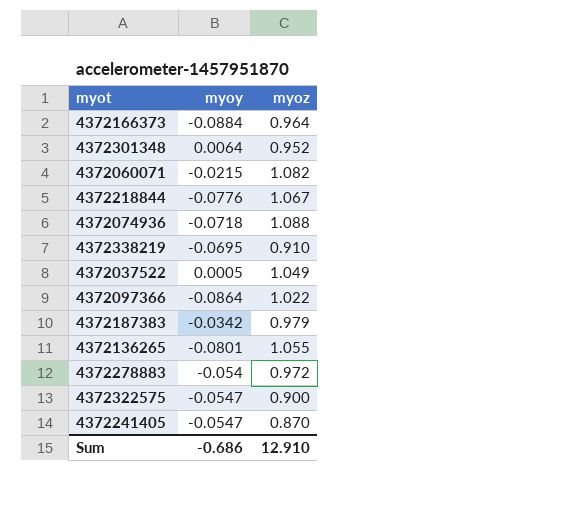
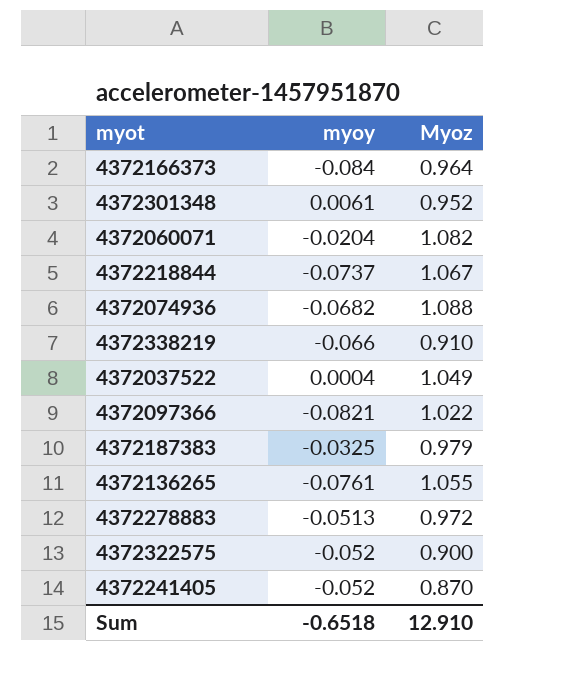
column name: myoz -> Myoz
4372166373 | myoy: -0.0884 -> -0.084
4372301348 | myoy: 0.0064 -> 0.0061
4372060071 | myoy: -0.0215 -> -0.0204
4372218844 | myoy: -0.0776 -> -0.0737
4372074936 | myoy: -0.0718 -> -0.0682
4372338219 | myoy: -0.0695 -> -0.066
4372037522 | myoy: 0.0005 -> 0.0004
4372097366 | myoy: -0.0864 -> -0.0821
4372187383 | myoy: -0.0342 -> -0.0325
4372136265 | myoy: -0.0801 -> -0.0761
4372278883 | myoy: -0.054 -> -0.0513
4372322575 | myoy: -0.0547 -> -0.052
4372241405 | myoy: -0.0547 -> -0.052
Sum | myoy: -0.686 -> -0.6518

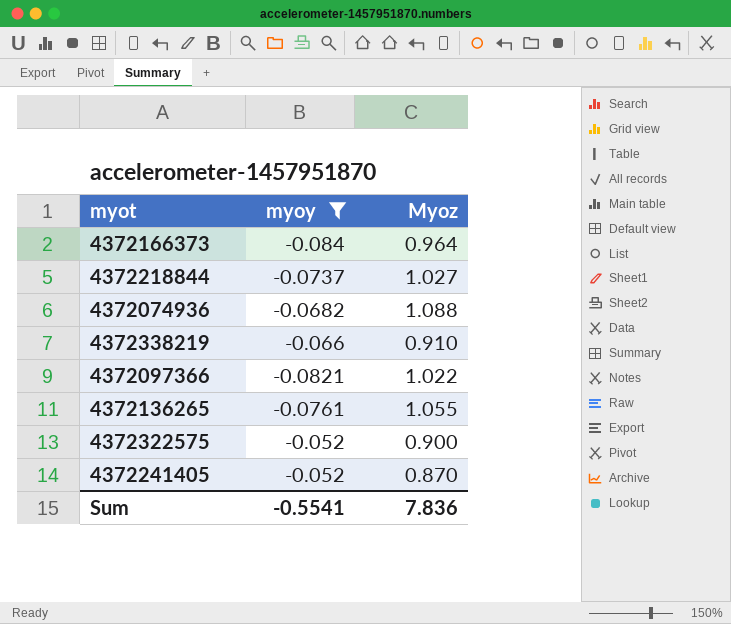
filter: none -> myoy <= -0.052
4372218844 | Myoz: 1.067 -> 1.027
Sum | myoy: -0.6518 -> -0.5541
Sum | Myoz: 12.910 -> 7.836

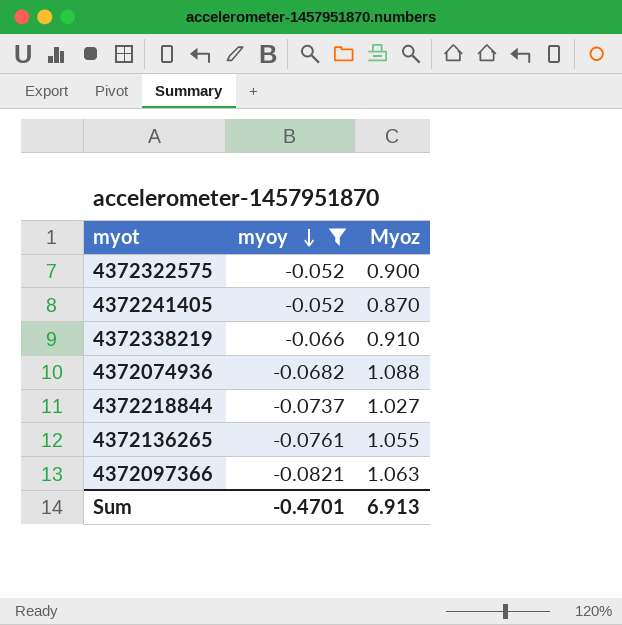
row order: none -> myoy descending
row 4372166373: -0.084 | 0.964 -> none
4372097366 | Myoz: 1.022 -> 1.063
Sum | myoy: -0.5541 -> -0.4701
Sum | Myoz: 7.836 -> 6.913

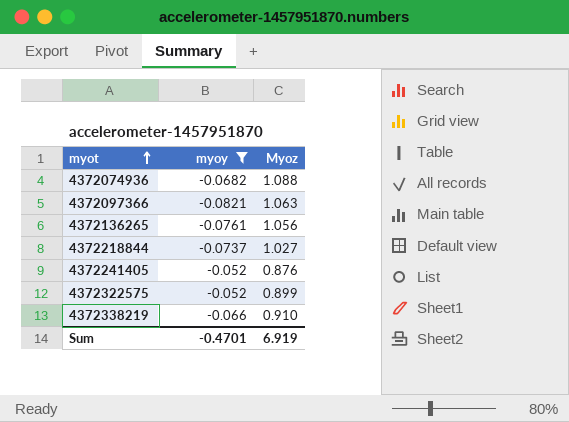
row order: myoy descending -> myot ascending
4372136265 | Myoz: 1.055 -> 1.056
4372241405 | Myoz: 0.870 -> 0.876
4372322575 | Myoz: 0.900 -> 0.899
Sum | Myoz: 6.913 -> 6.919

